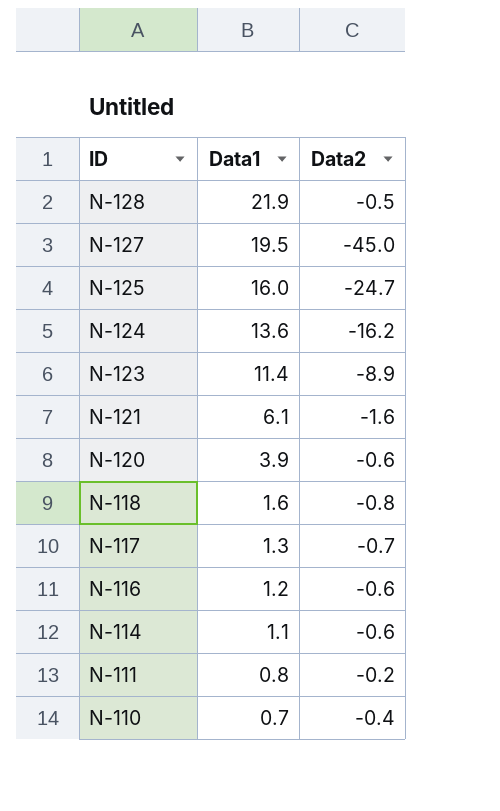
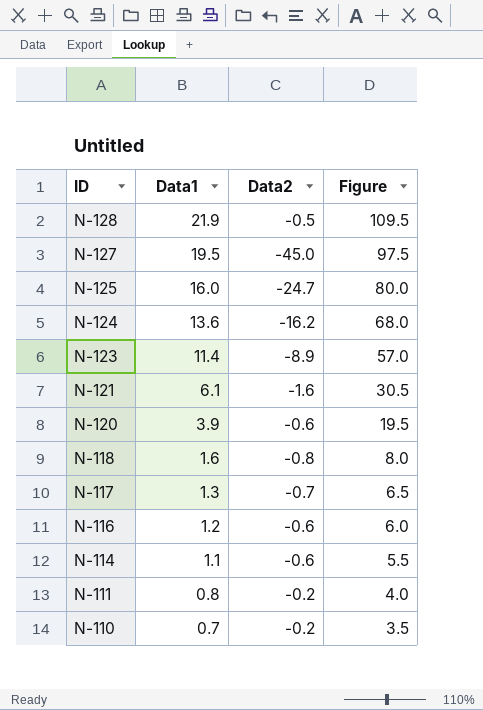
column Figure | formula: none -> [Data1] * 5
N-110 | Data2: -0.4 -> -0.2

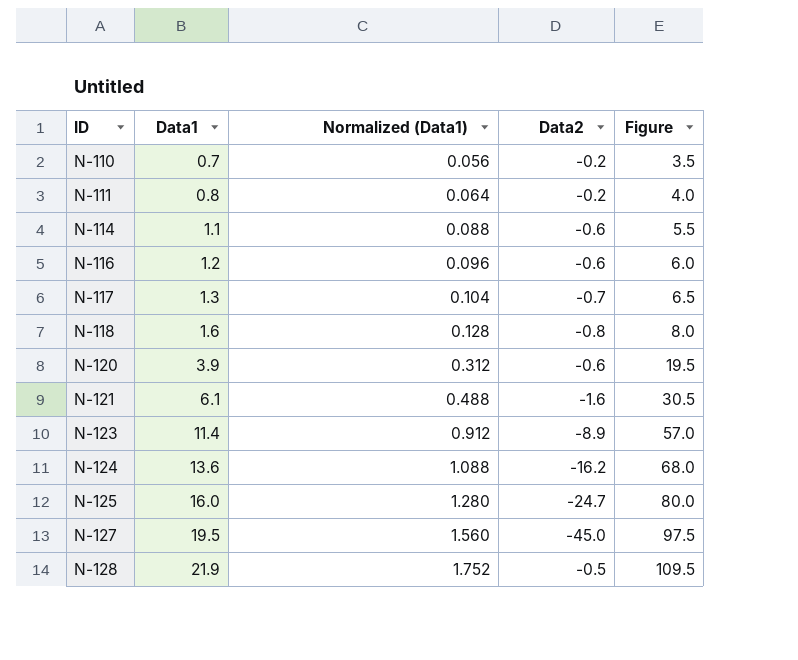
row order: ID descending -> ID ascending
column Normalized (Data1) | formula: none -> [Data1] * 0.08

